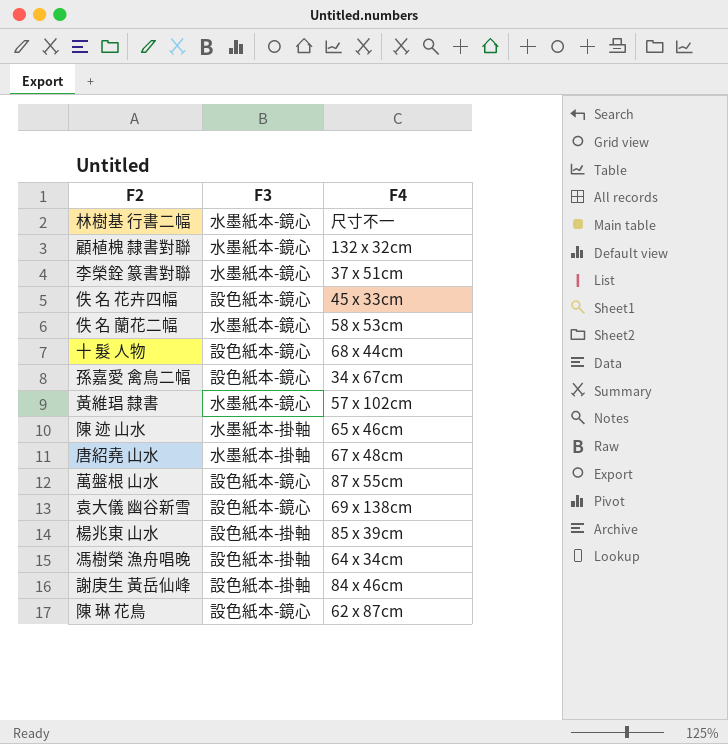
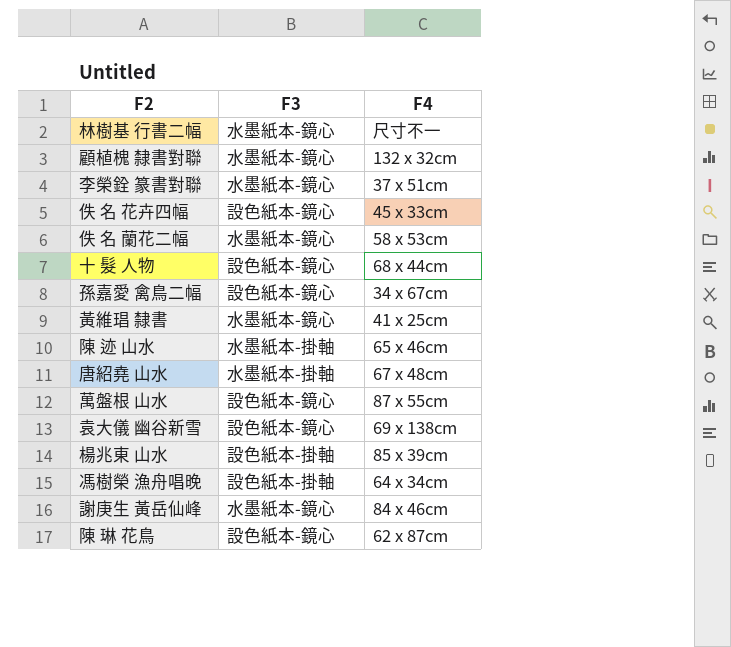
黃維琩 隸書 | F4: 57 x 102cm -> 41 x 25cm
謝庚生 黃岳仙峰 | F3: 設色紙本-掛軸 -> 水墨紙本-鏡心

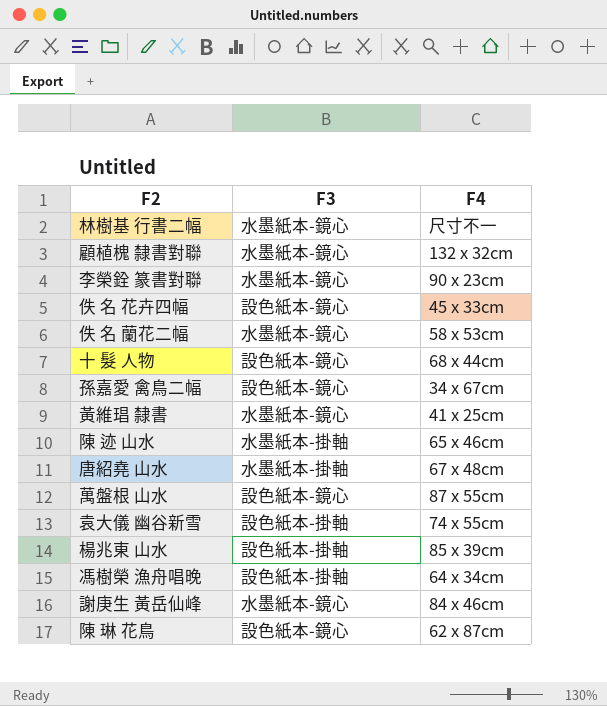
李榮銓 篆書對聯 | F4: 37 x 51cm -> 90 x 23cm
袁大儀 幽谷新雪 | F3: 設色紙本-鏡心 -> 設色紙本-掛軸
袁大儀 幽谷新雪 | F4: 69 x 138cm -> 74 x 55cm

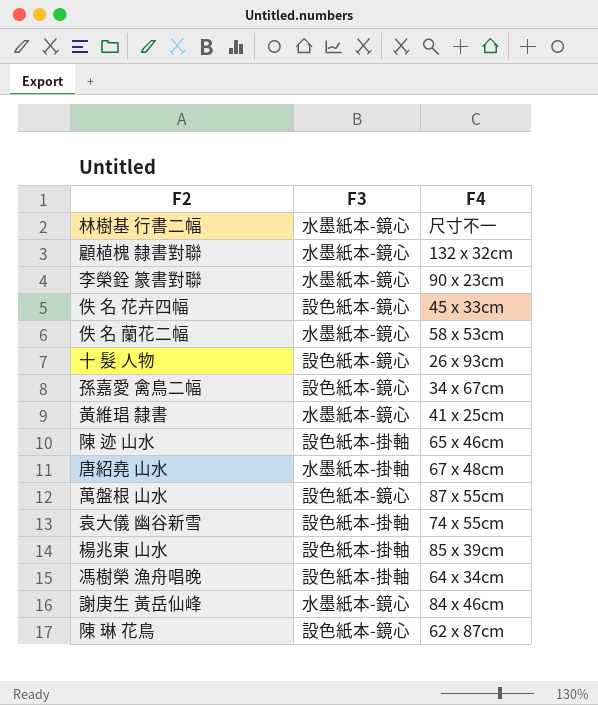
十 髮 人物 | F4: 68 x 44cm -> 26 x 93cm
陳 迹 山水 | F3: 水墨紙本-掛軸 -> 設色紙本-掛軸

